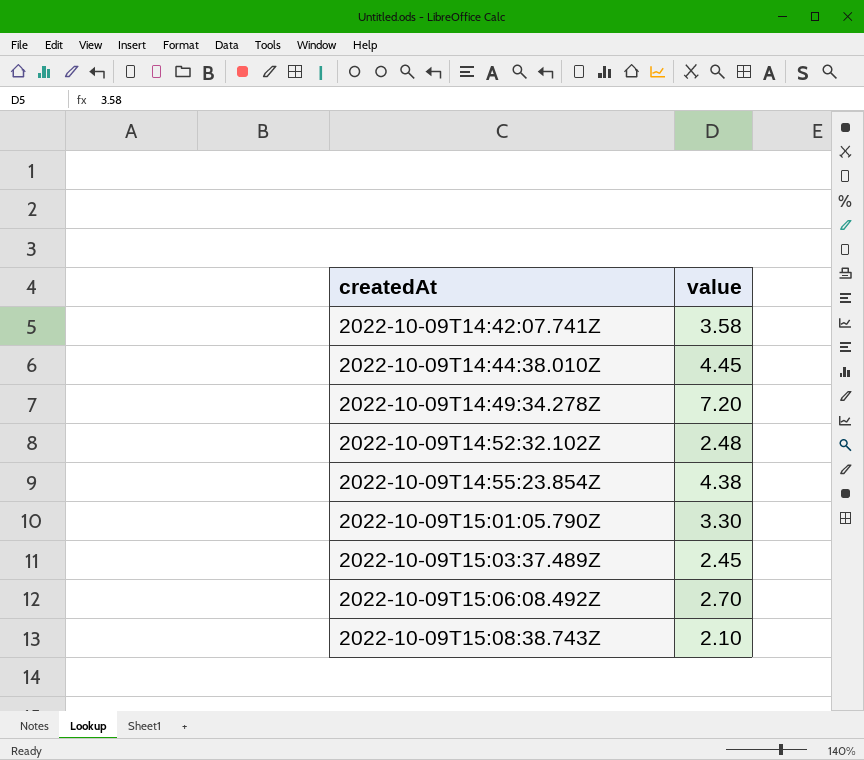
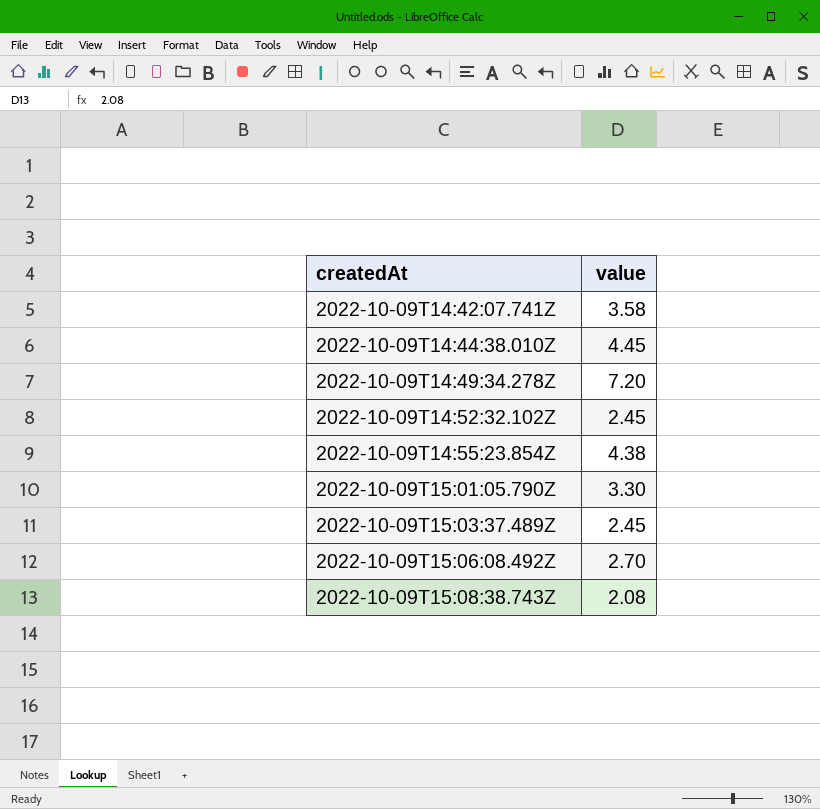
2022-10-09T14:52:32.102Z | value: 2.48 -> 2.45
2022-10-09T15:08:38.743Z | value: 2.10 -> 2.08

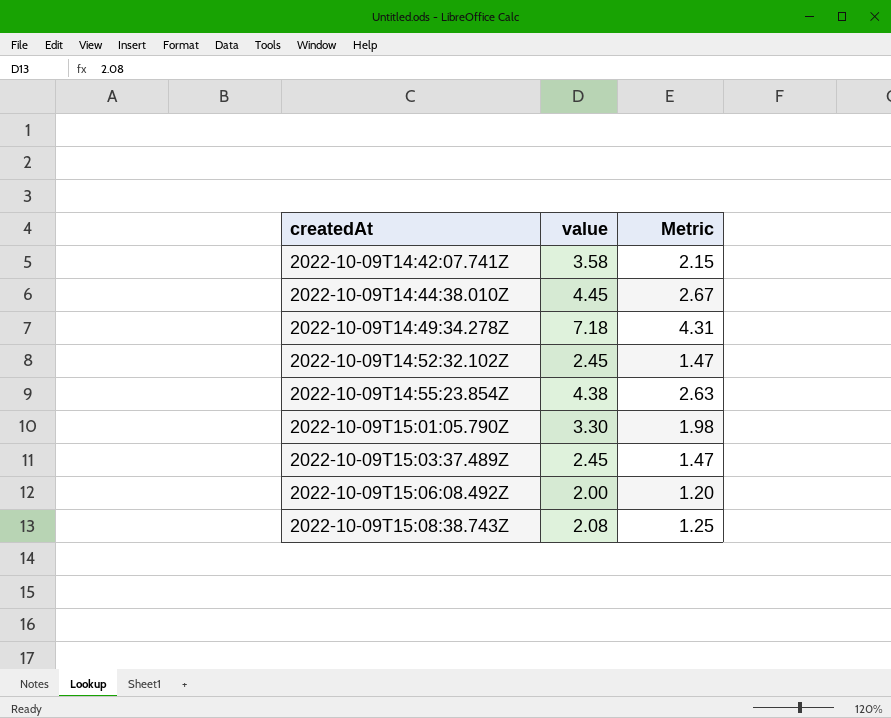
column Metric | formula: none -> [value] * 0.6
2022-10-09T14:49:34.278Z | value: 7.20 -> 7.18
2022-10-09T15:06:08.492Z | value: 2.70 -> 2.00

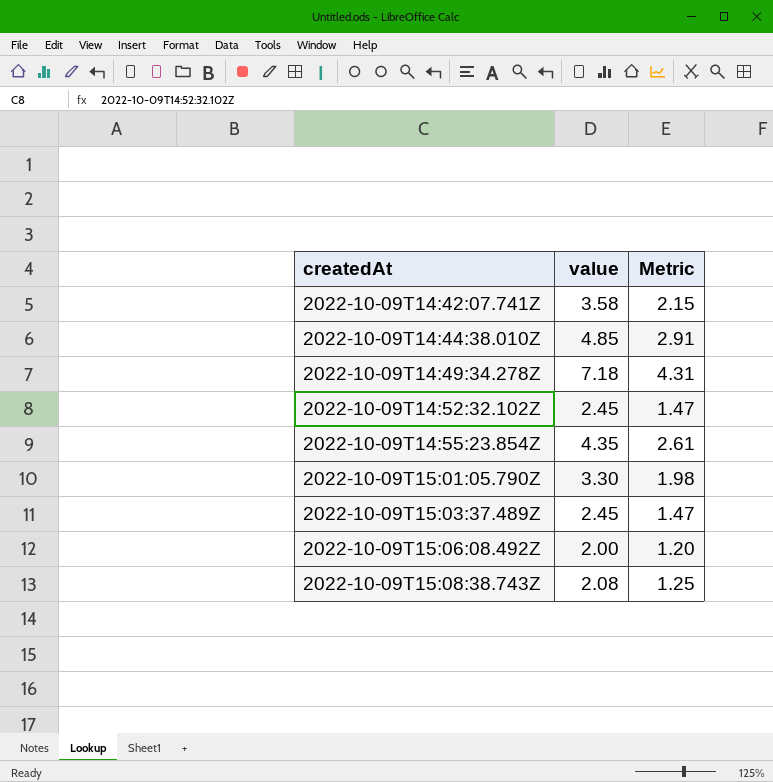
2022-10-09T14:44:38.010Z | value: 4.45 -> 4.85
2022-10-09T14:44:38.010Z | Metric: 2.67 -> 2.91
2022-10-09T14:55:23.854Z | value: 4.38 -> 4.35
2022-10-09T14:55:23.854Z | Metric: 2.63 -> 2.61

